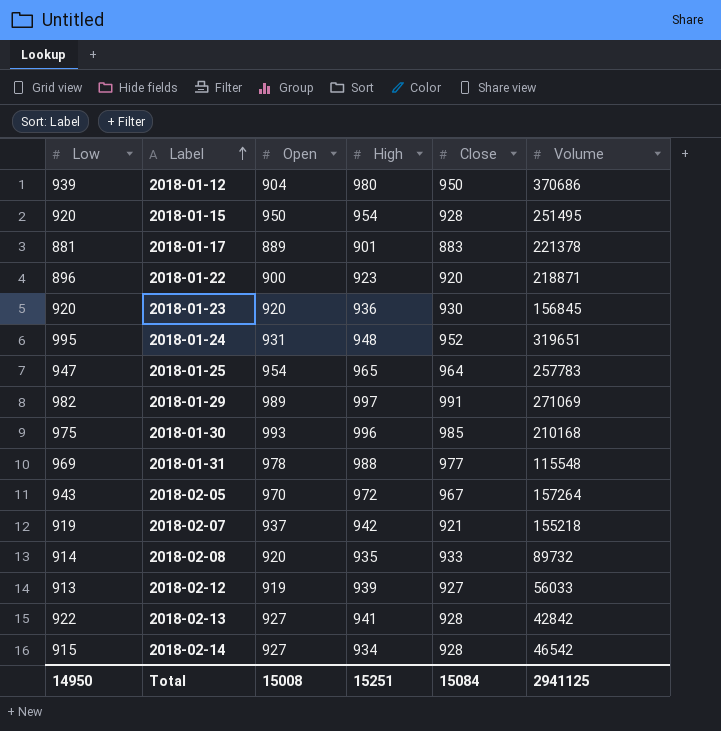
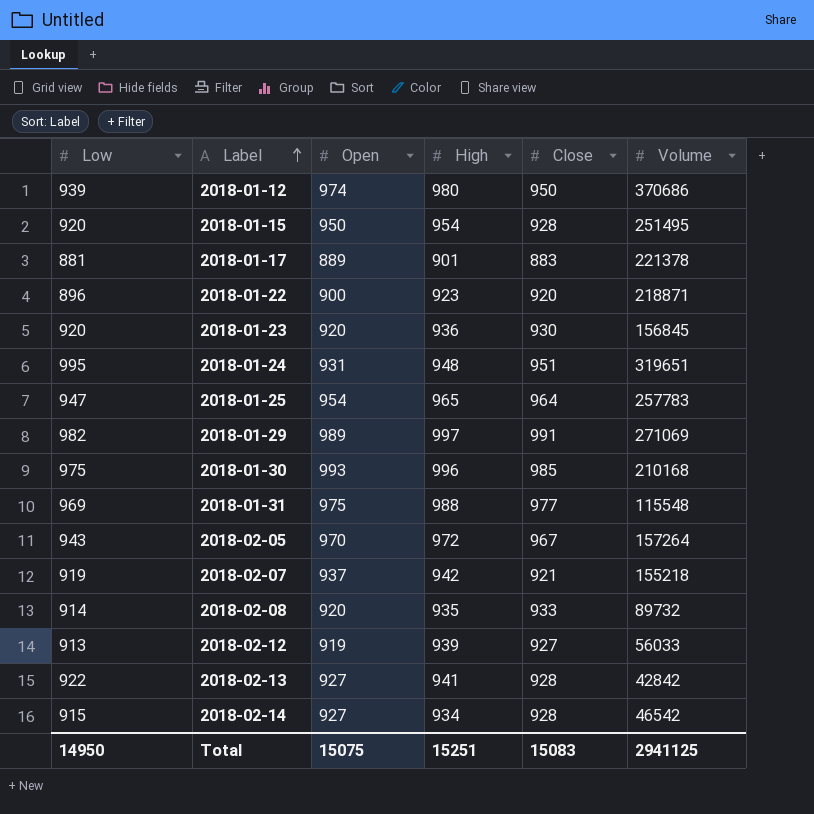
2018-01-12 | Open: 904 -> 974
2018-01-24 | Close: 952 -> 951
2018-01-31 | Open: 978 -> 975
Total | Open: 15008 -> 15075
Total | Close: 15084 -> 15083

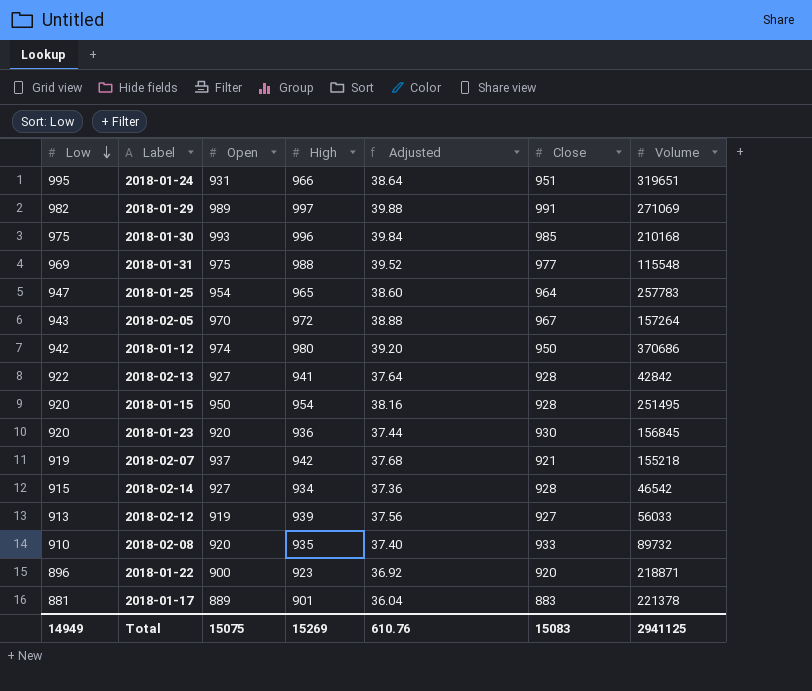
row order: Label ascending -> Low descending
column Adjusted | formula: none -> [High] * 0.04
2018-01-24 | High: 948 -> 966
2018-01-12 | Low: 939 -> 942
2018-02-08 | Low: 914 -> 910
Total | Low: 14950 -> 14949
Total | High: 15251 -> 15269

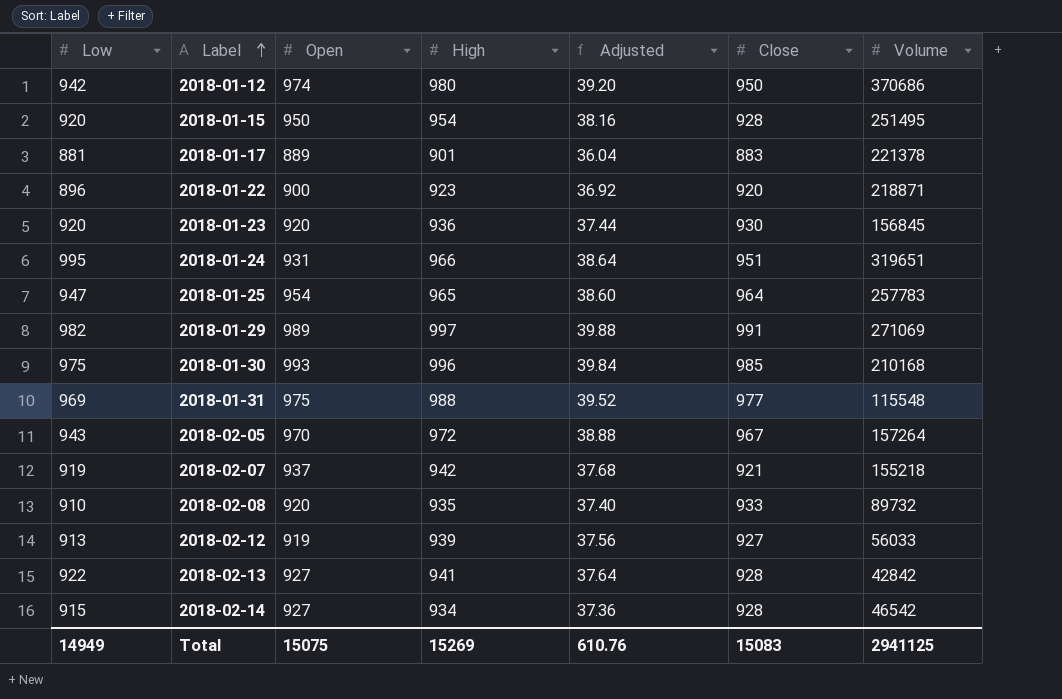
row order: Low descending -> Label ascending

